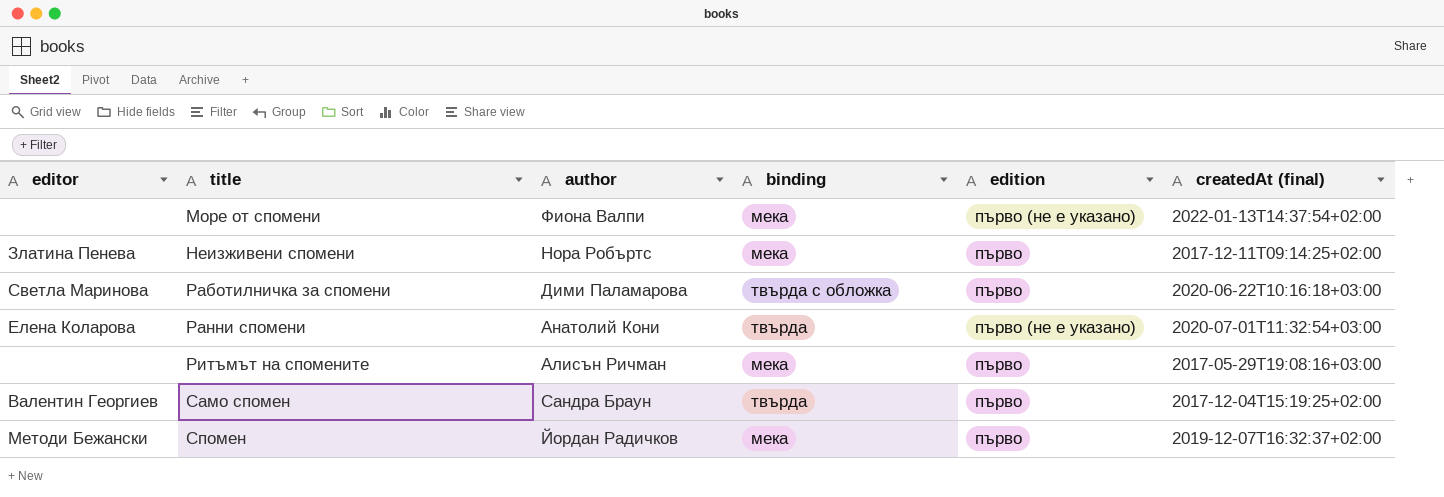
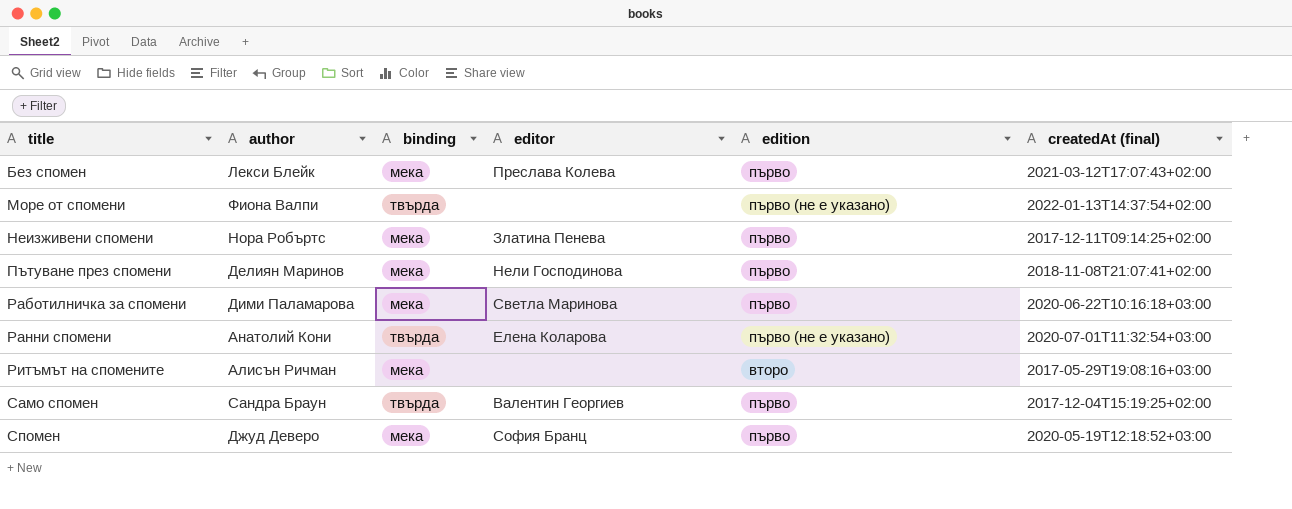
column editor | position: 1 -> 4
row Без спомен: none -> Лекси Блейк | мека | Преслава Колева | първо | 2021-03-12T17:07:43+02:00
Море от спомени | binding: мека -> твърда
row Пътуване през спомени: none -> Делиян Маринов | мека | Нели Господинова | първо | 2018-11-08T21:07:41+02:00
Работилничка за спомени | binding: твърда с обложка -> мека
Ритъмът на спомените | edition: първо -> второ
Спомен | author: Йордан Радичков -> Джуд Деверо
Спомен | editor: Методи Бежански -> София Бранц
Спомен | createdAt (final): 2019-12-07T16:32:37+02:00 -> 2020-05-19T12:18:52+03:00

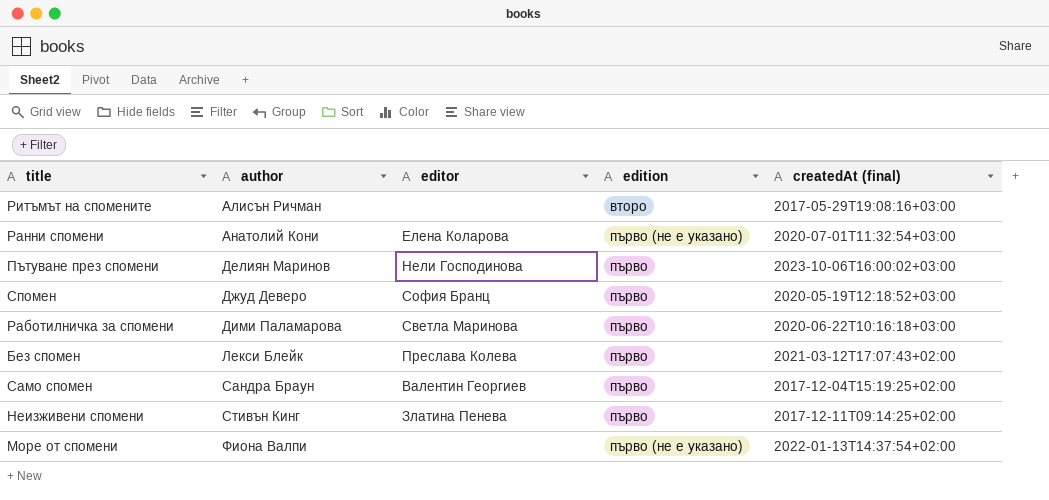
row order: title ascending -> author ascending
column binding | position: 3 -> none
Пътуване през спомени | createdAt (final): 2018-11-08T21:07:41+02:00 -> 2023-10-06T16:00:02+03:00
Неизживени спомени | author: Нора Робъртс -> Стивън Кинг

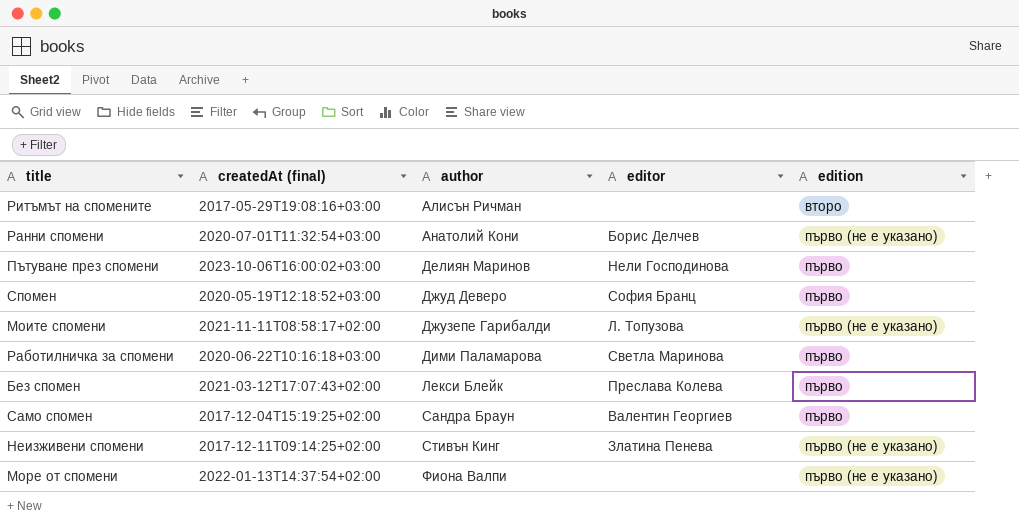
column createdAt (final) | position: 5 -> 2
Ранни спомени | editor: Елена Коларова -> Борис Делчев
row Моите спомени: none -> 2021-11-11T08:58:17+02:00 | Джузепе Гарибалди | Л. Топузова | първо (не е указано)
Неизживени спомени | edition: първо -> първо (не е указано)

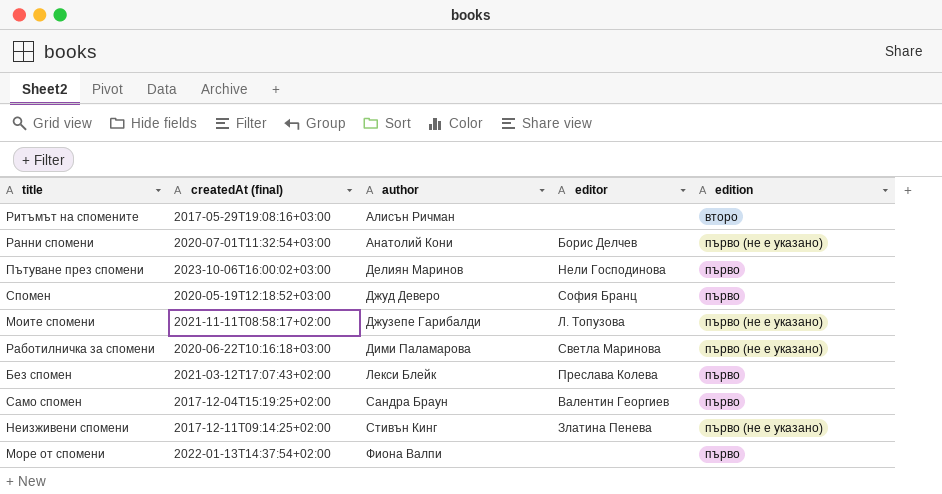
Работилничка за спомени | edition: първо -> първо (не е указано)
Море от спомени | edition: първо (не е указано) -> първо

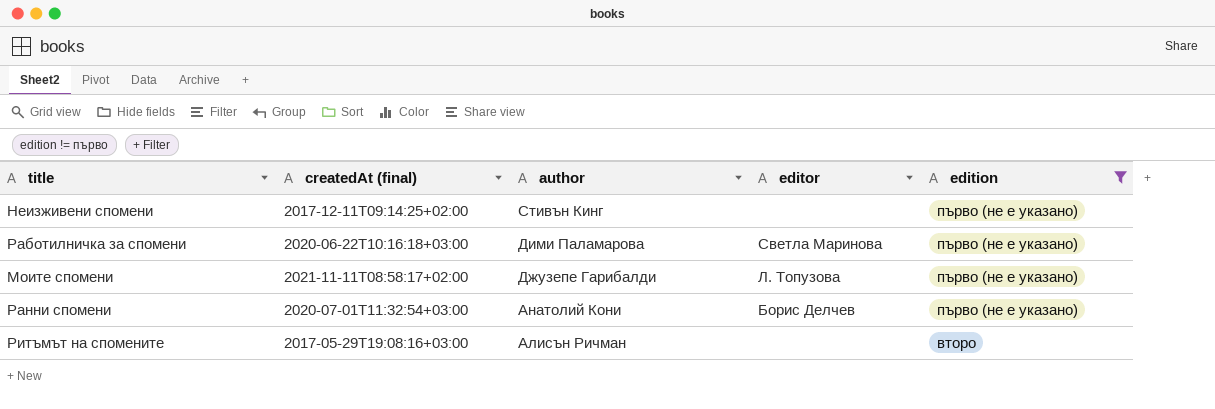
filter: none -> edition != първо
row order: author ascending -> author descending
Неизживени спомени | editor: Златина Пенева -> none

